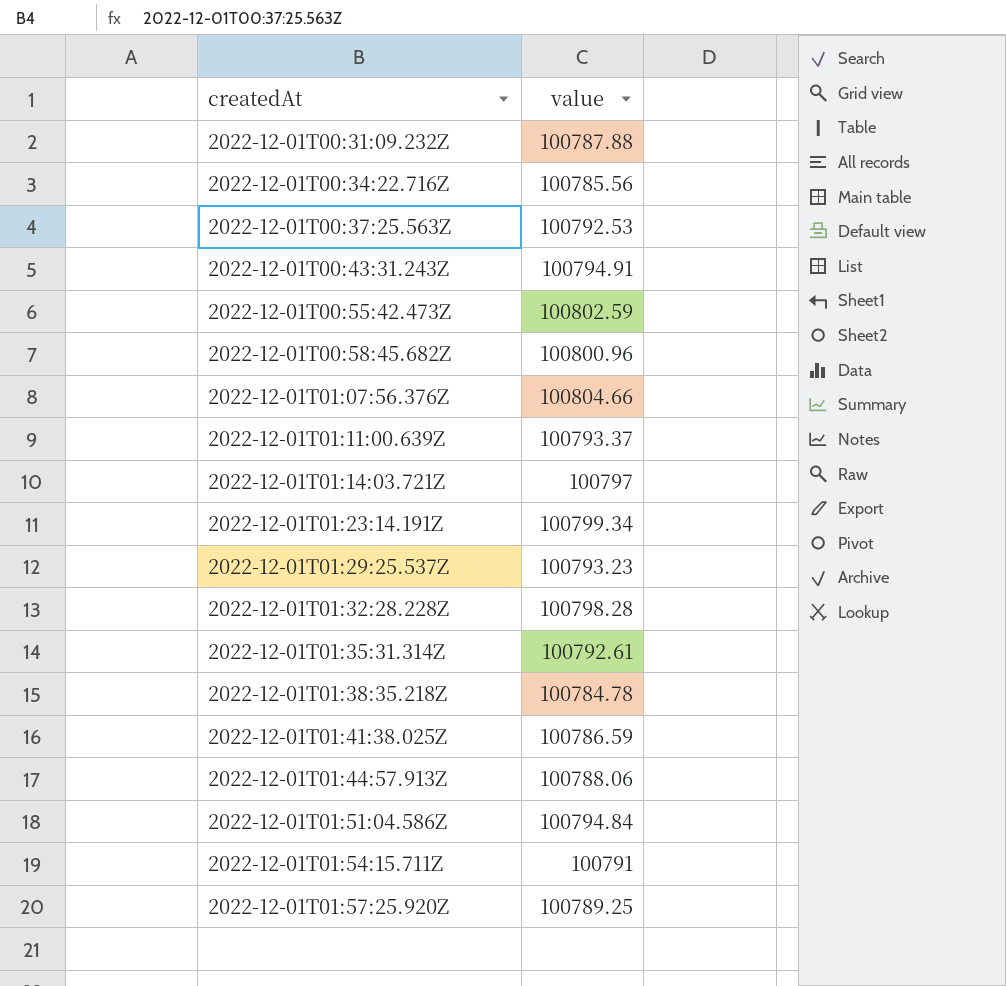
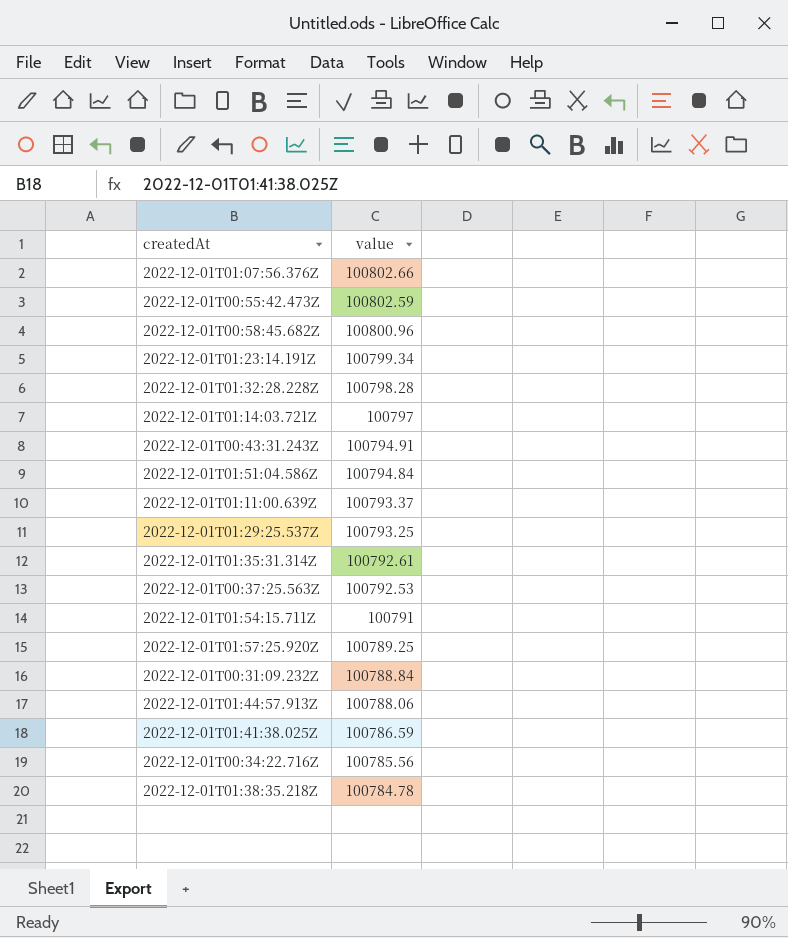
row order: createdAt ascending -> value descending
2022-12-01T01:07:56.376Z | value: 100804.66 -> 100802.66
2022-12-01T01:29:25.537Z | value: 100793.23 -> 100793.25
2022-12-01T00:31:09.232Z | value: 100787.88 -> 100788.84

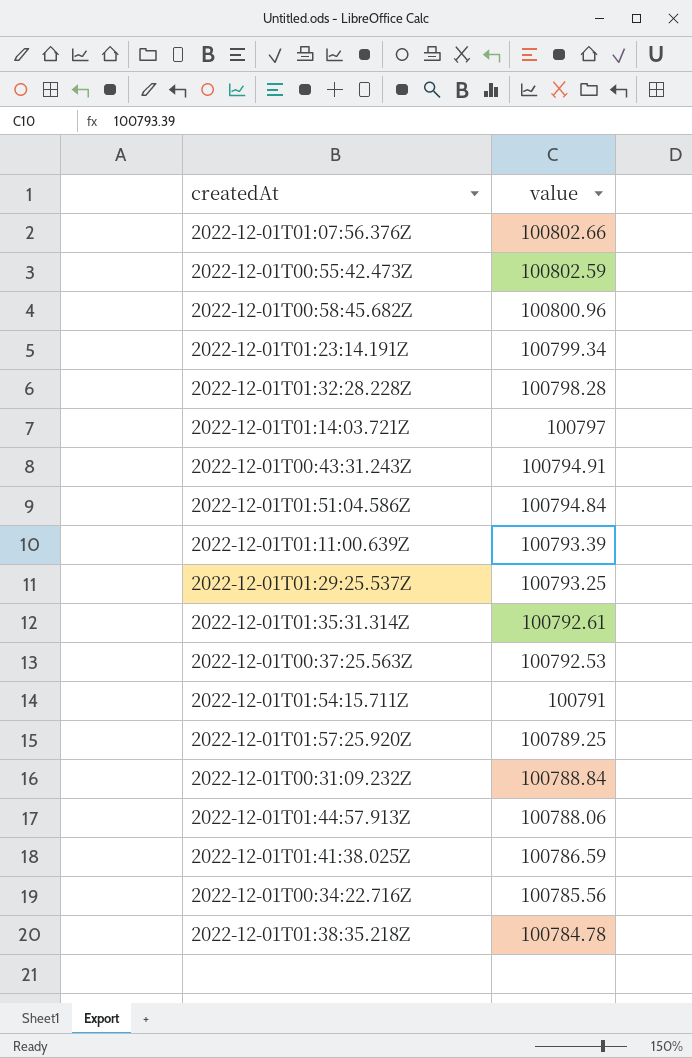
2022-12-01T01:11:00.639Z | value: 100793.37 -> 100793.39

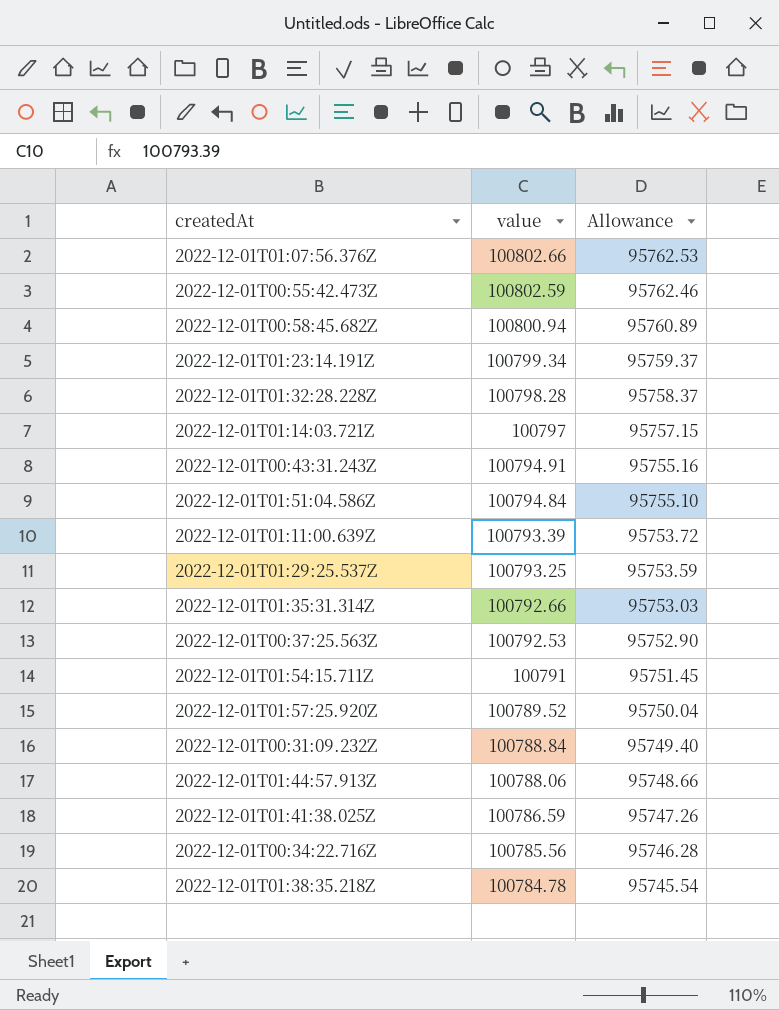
column Allowance | formula: none -> [value] * 0.95
2022-12-01T00:58:45.682Z | value: 100800.96 -> 100800.94
2022-12-01T01:35:31.314Z | value: 100792.61 -> 100792.66
2022-12-01T01:57:25.920Z | value: 100789.25 -> 100789.52

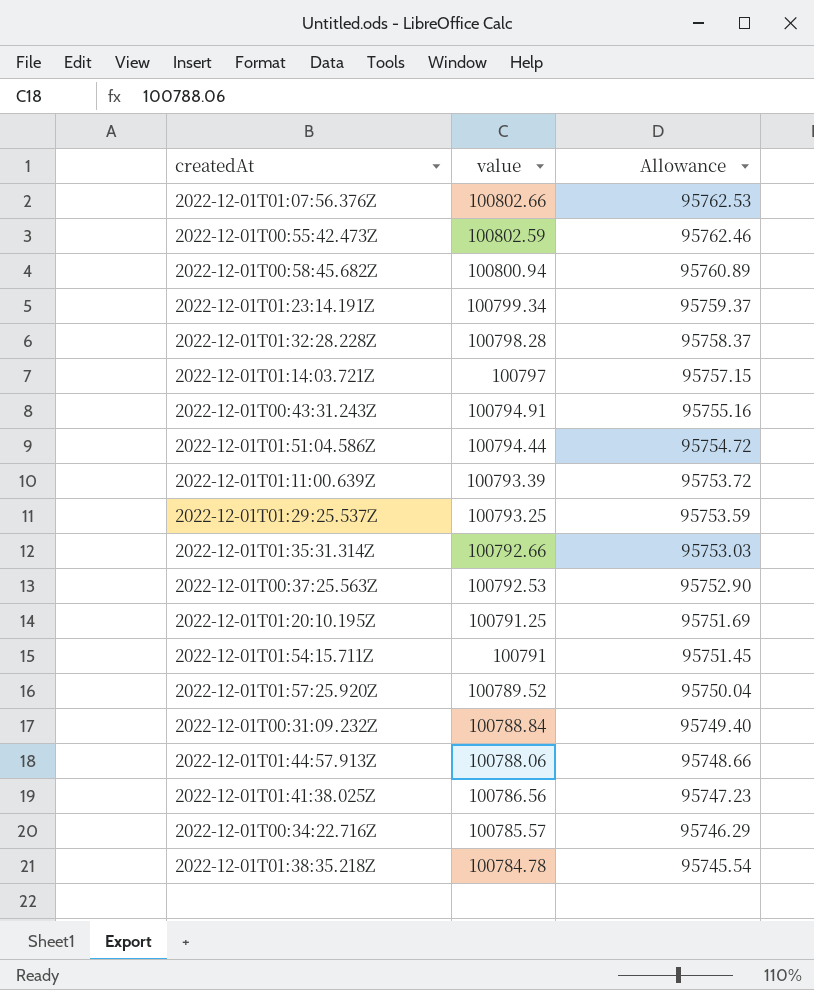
2022-12-01T01:51:04.586Z | value: 100794.84 -> 100794.44
2022-12-01T01:51:04.586Z | Allowance: 95755.10 -> 95754.72
row 2022-12-01T01:20:10.195Z: none -> 100791.25 | 95751.69
2022-12-01T01:41:38.025Z | value: 100786.59 -> 100786.56
2022-12-01T01:41:38.025Z | Allowance: 95747.26 -> 95747.23
2022-12-01T00:34:22.716Z | value: 100785.56 -> 100785.57
2022-12-01T00:34:22.716Z | Allowance: 95746.28 -> 95746.29

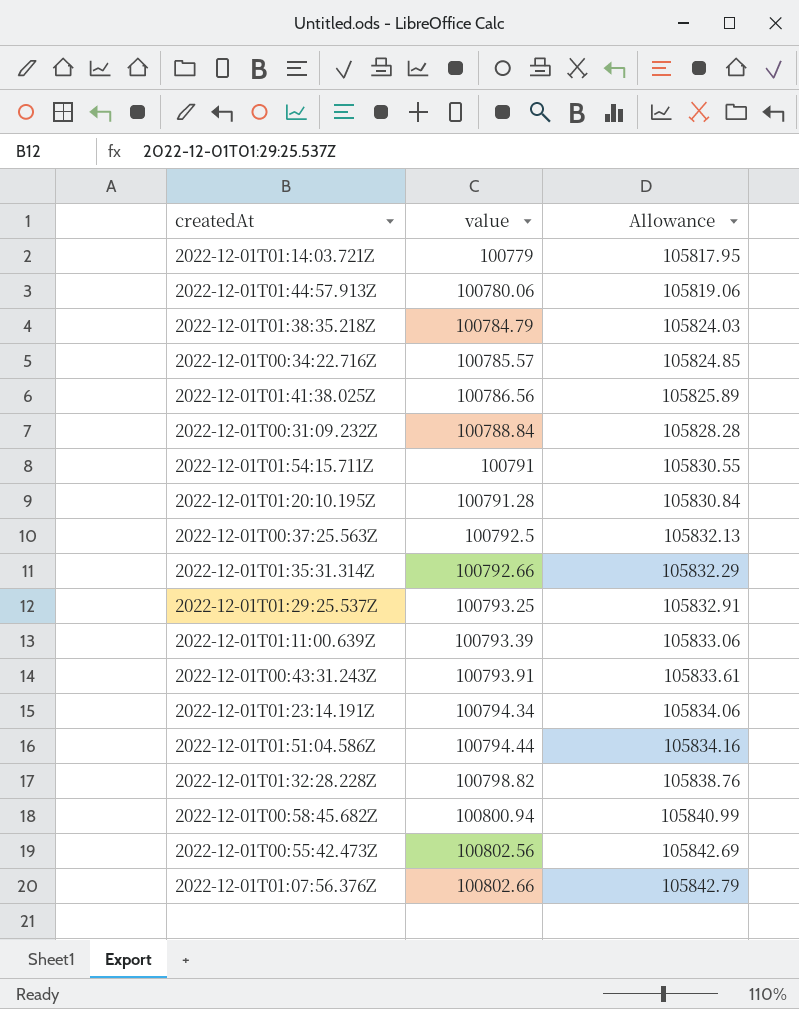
row order: value descending -> value ascending
column Allowance | formula: [value] * 0.95 -> [value] * 1.05
row 2022-12-01T01:57:25.920Z: 100789.52 | 95750.04 -> none
2022-12-01T01:14:03.721Z | value: 100797 -> 100779
2022-12-01T01:44:57.913Z | value: 100788.06 -> 100780.06
2022-12-01T01:38:35.218Z | value: 100784.78 -> 100784.79
2022-12-01T01:20:10.195Z | value: 100791.25 -> 100791.28
2022-12-01T00:37:25.563Z | value: 100792.53 -> 100792.5
2022-12-01T00:43:31.243Z | value: 100794.91 -> 100793.91
2022-12-01T01:23:14.191Z | value: 100799.34 -> 100794.34
2022-12-01T01:32:28.228Z | value: 100798.28 -> 100798.82
2022-12-01T00:55:42.473Z | value: 100802.59 -> 100802.56

